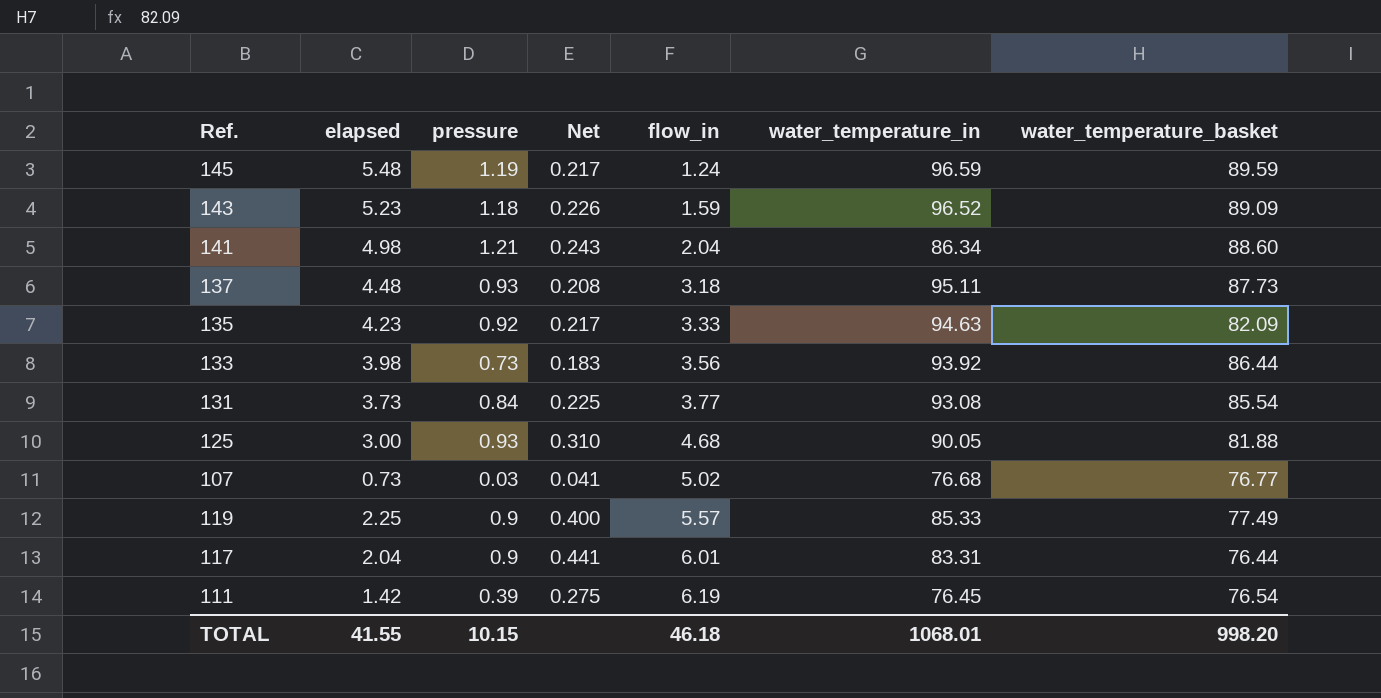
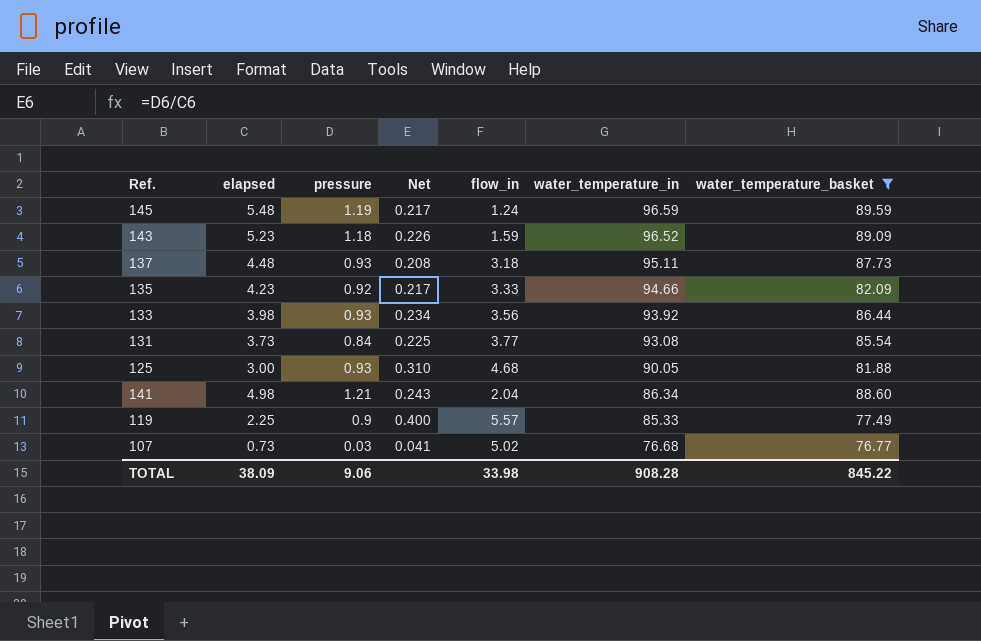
filter: none -> water_temperature_basket >= 76.77
row order: flow_in ascending -> water_temperature_in descending
135 | water_temperature_in: 94.63 -> 94.66
133 | pressure: 0.73 -> 0.93
133 | Net: 0.183 -> 0.234
TOTAL | elapsed: 41.55 -> 38.09
TOTAL | pressure: 10.15 -> 9.06
TOTAL | flow_in: 46.18 -> 33.98
TOTAL | water_temperature_in: 1068.01 -> 908.28
TOTAL | water_temperature_basket: 998.20 -> 845.22

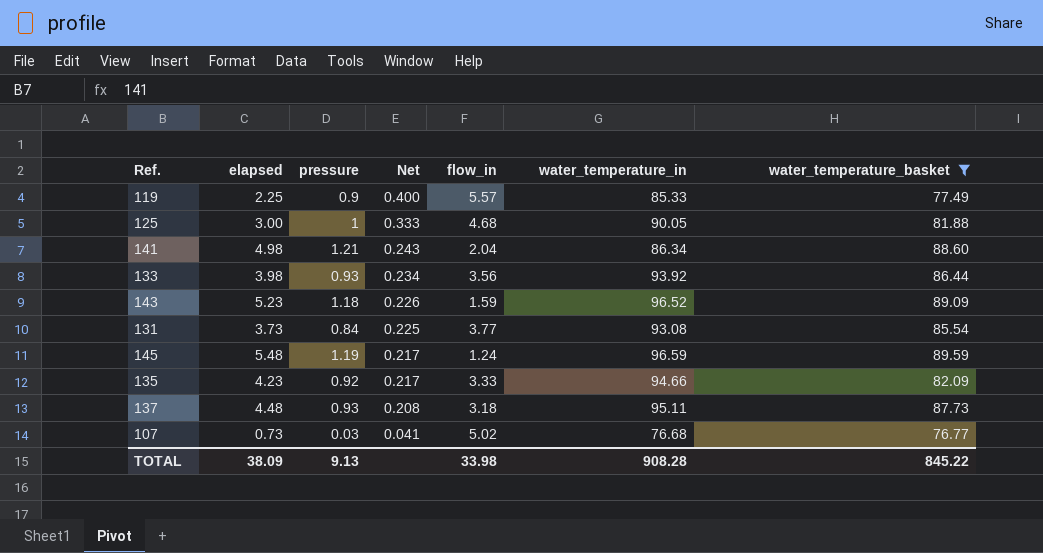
row order: water_temperature_in descending -> Net descending
125 | pressure: 0.93 -> 1
125 | Net: 0.310 -> 0.333
TOTAL | pressure: 9.06 -> 9.13

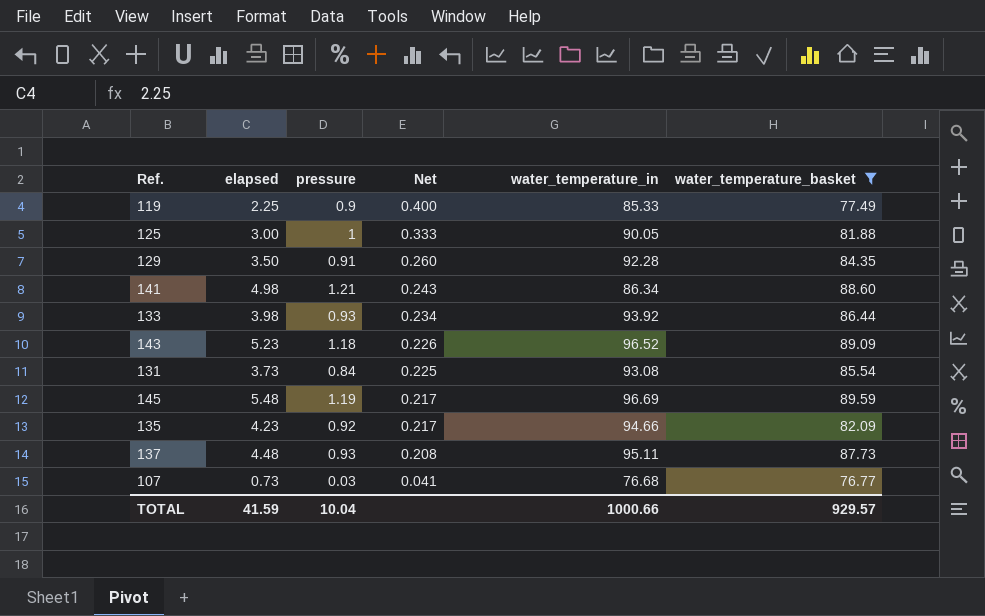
column flow_in | position: 5 -> none
row 129: none -> 3.50 | 0.91 | 0.260 | 92.28 | 84.35
145 | water_temperature_in: 96.59 -> 96.69
TOTAL | elapsed: 38.09 -> 41.59
TOTAL | pressure: 9.13 -> 10.04
TOTAL | water_temperature_in: 908.28 -> 1000.66
TOTAL | water_temperature_basket: 845.22 -> 929.57

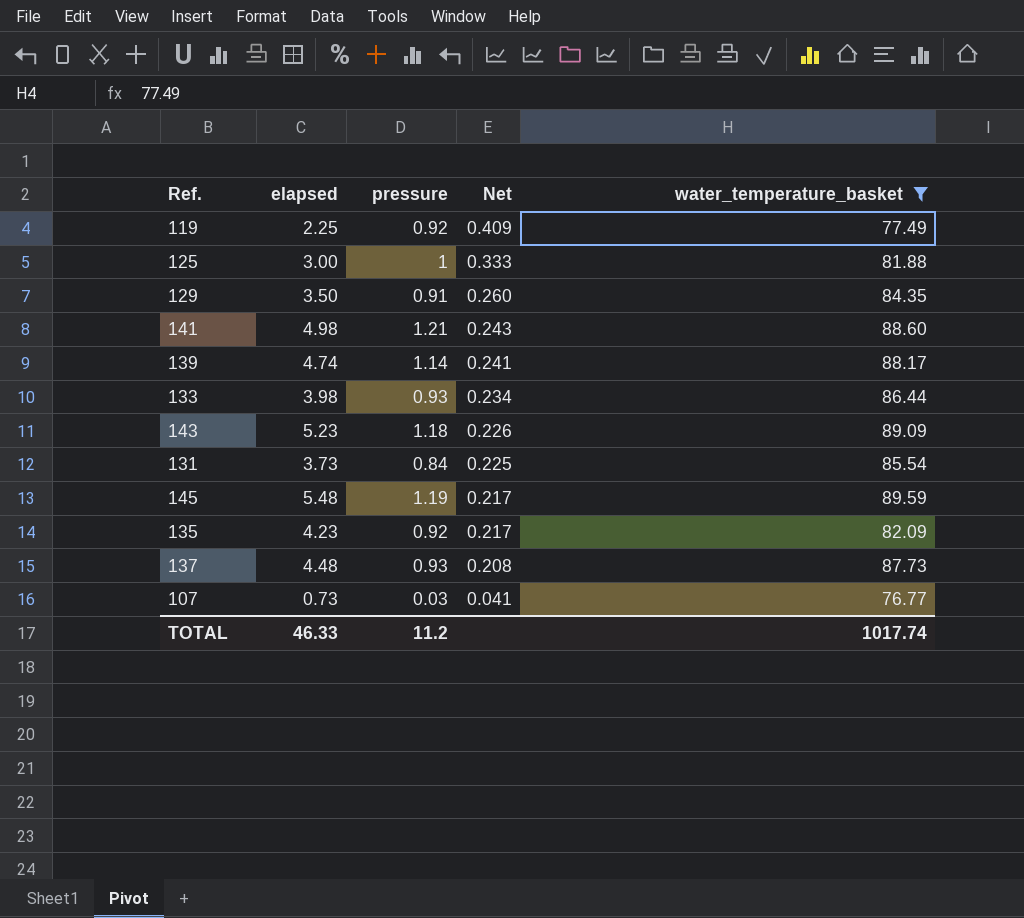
column water_temperature_in | position: 5 -> none
119 | pressure: 0.9 -> 0.92
119 | Net: 0.400 -> 0.409
row 139: none -> 4.74 | 1.14 | 0.241 | 88.17
TOTAL | elapsed: 41.59 -> 46.33
TOTAL | pressure: 10.04 -> 11.2
TOTAL | water_temperature_basket: 929.57 -> 1017.74

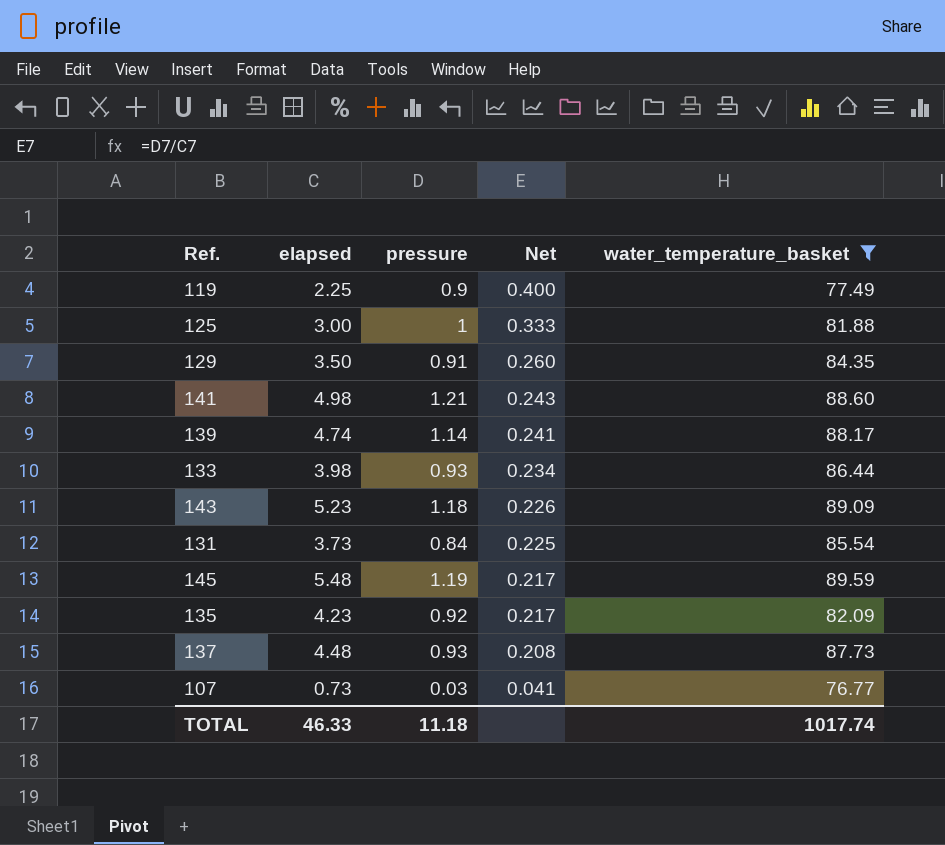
119 | pressure: 0.92 -> 0.9
119 | Net: 0.409 -> 0.400
TOTAL | pressure: 11.2 -> 11.18

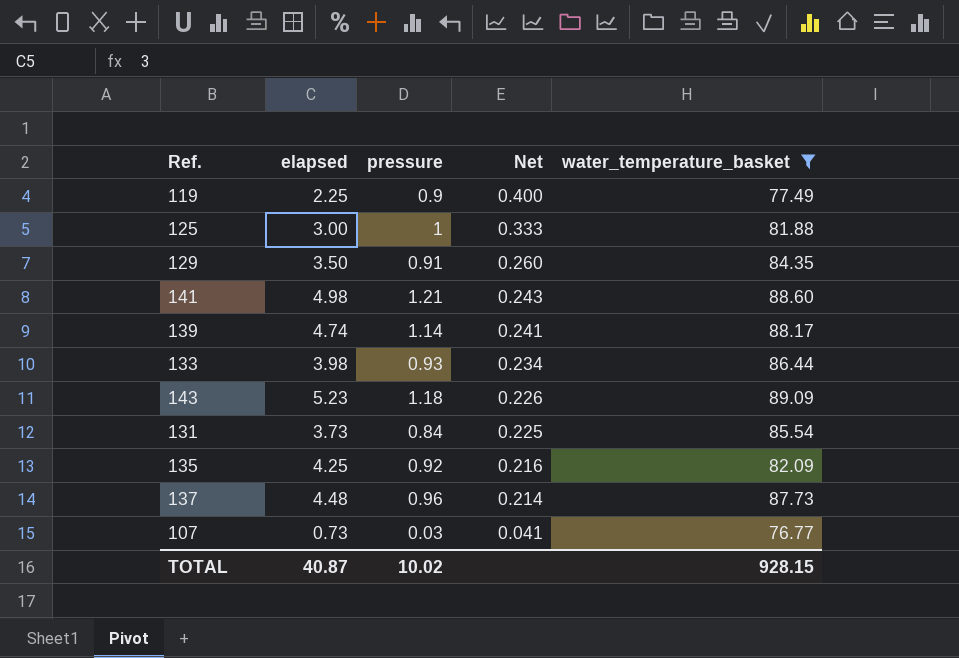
row 145: 5.48 | 1.19 | 0.217 | 89.59 -> none
135 | elapsed: 4.23 -> 4.25
135 | Net: 0.217 -> 0.216
137 | pressure: 0.93 -> 0.96
137 | Net: 0.208 -> 0.214
TOTAL | elapsed: 46.33 -> 40.87
TOTAL | pressure: 11.18 -> 10.02
TOTAL | water_temperature_basket: 1017.74 -> 928.15

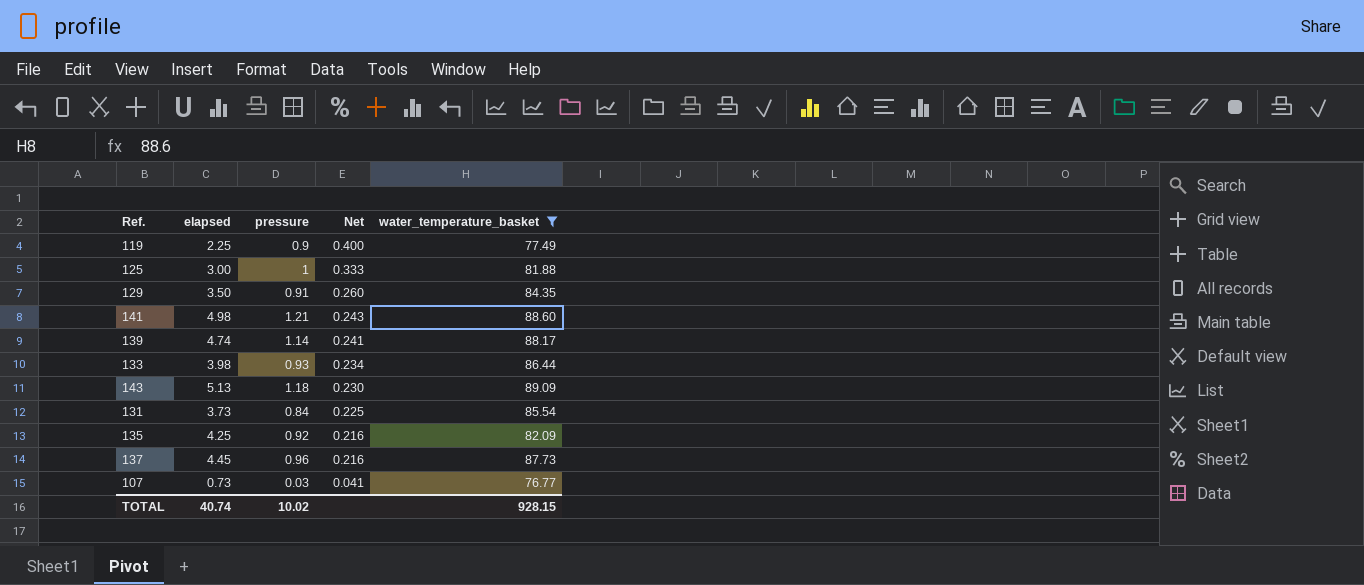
143 | elapsed: 5.23 -> 5.13
143 | Net: 0.226 -> 0.230
137 | elapsed: 4.48 -> 4.45
137 | Net: 0.214 -> 0.216
TOTAL | elapsed: 40.87 -> 40.74

